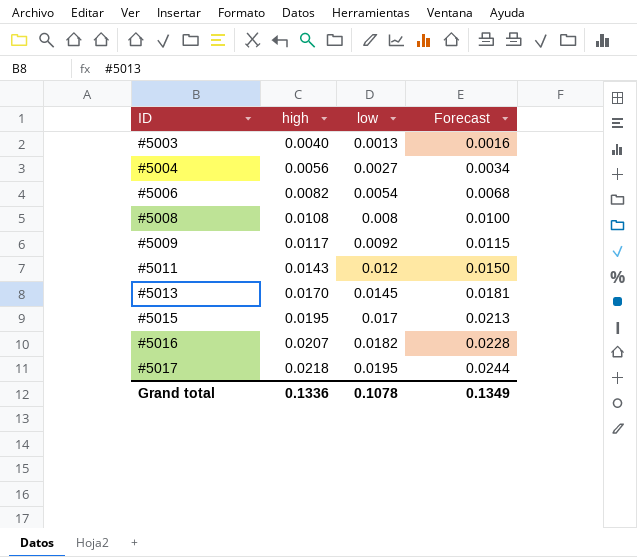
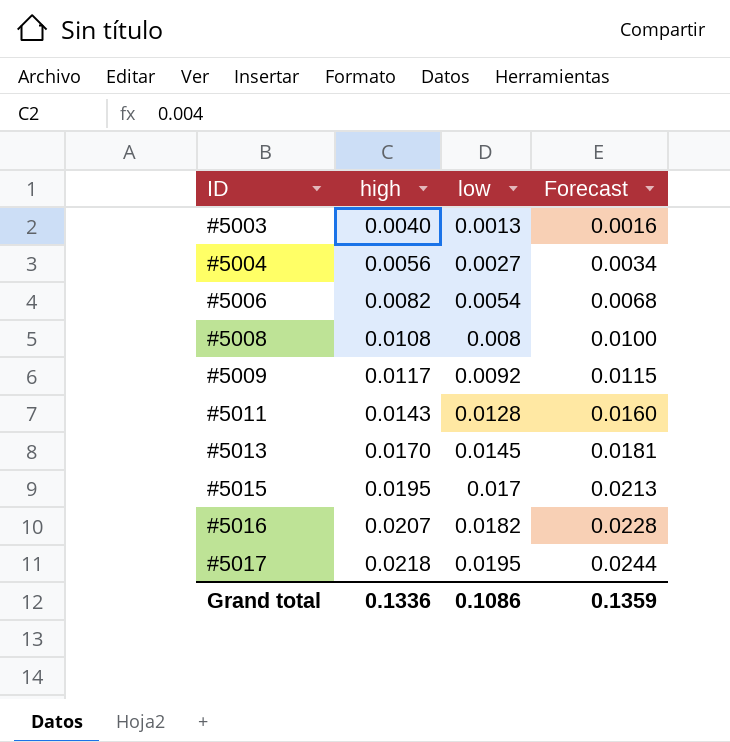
#5011 | low: 0.012 -> 0.0128
#5011 | Forecast: 0.0150 -> 0.0160
Grand total | low: 0.1078 -> 0.1086
Grand total | Forecast: 0.1349 -> 0.1359

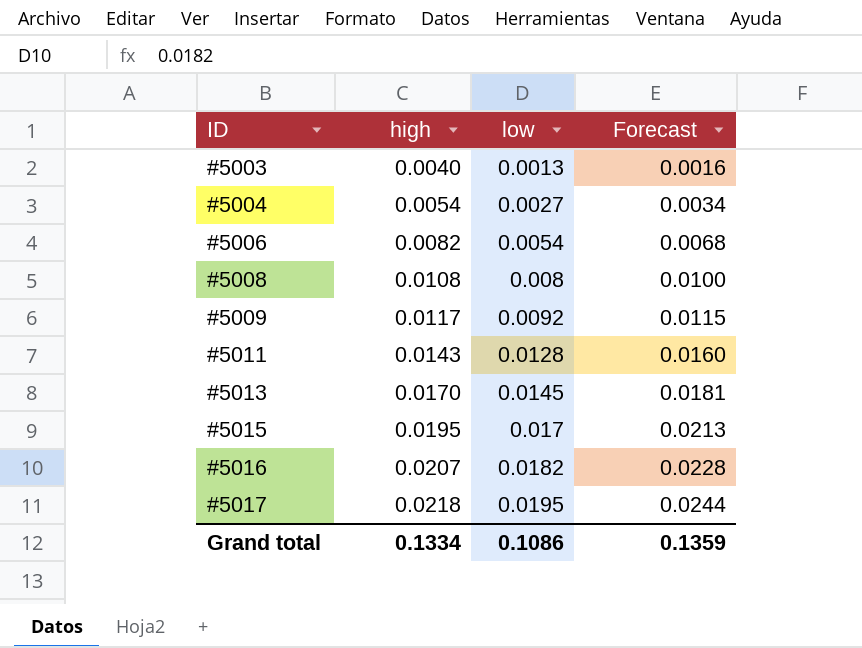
#5004 | high: 0.0056 -> 0.0054
Grand total | high: 0.1336 -> 0.1334

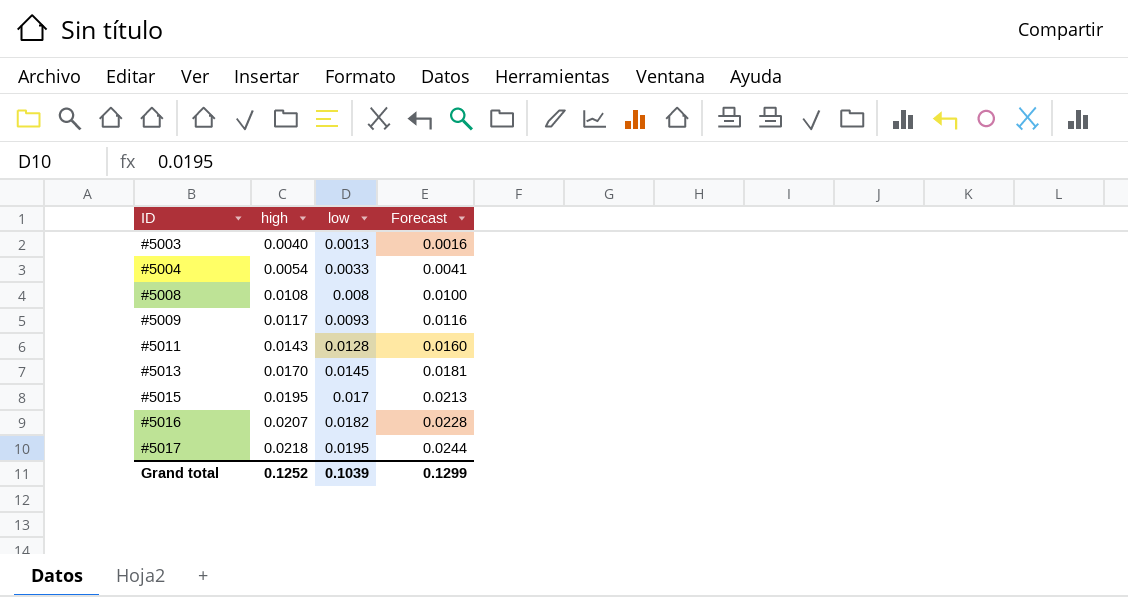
row #5006: 0.0082 | 0.0054 | 0.0068 -> none
#5004 | low: 0.0027 -> 0.0033
#5004 | Forecast: 0.0034 -> 0.0041
#5009 | low: 0.0092 -> 0.0093
#5009 | Forecast: 0.0115 -> 0.0116
Grand total | high: 0.1334 -> 0.1252
Grand total | low: 0.1086 -> 0.1039
Grand total | Forecast: 0.1359 -> 0.1299

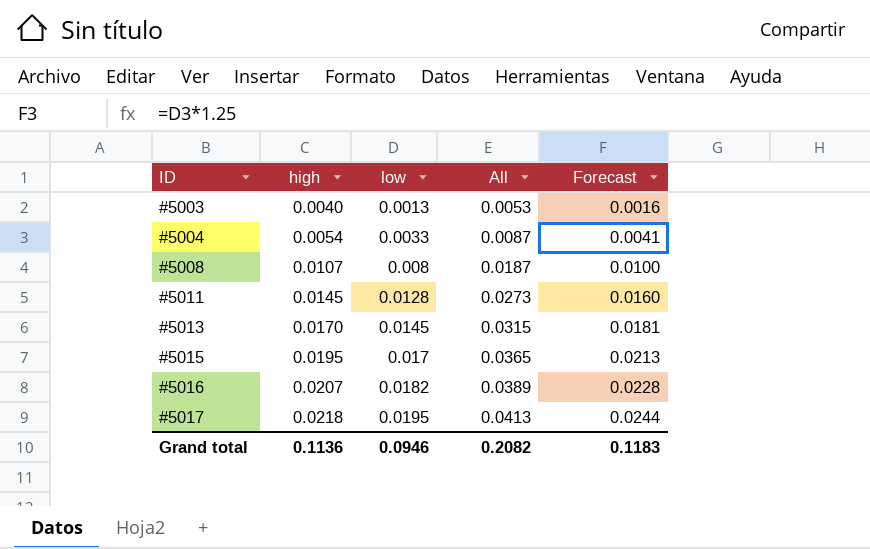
column All | formula: none -> [high] + [low]
row #5009: 0.0117 | 0.0093 | 0.0116 -> none
#5008 | high: 0.0108 -> 0.0107
#5011 | high: 0.0143 -> 0.0145
Grand total | high: 0.1252 -> 0.1136
Grand total | low: 0.1039 -> 0.0946
Grand total | Forecast: 0.1299 -> 0.1183

